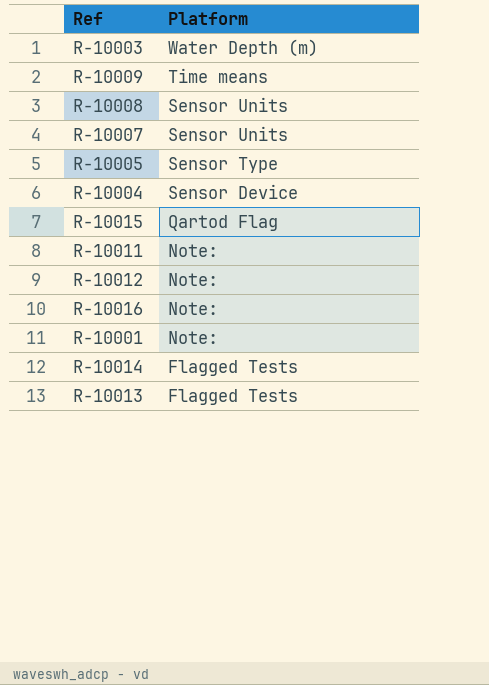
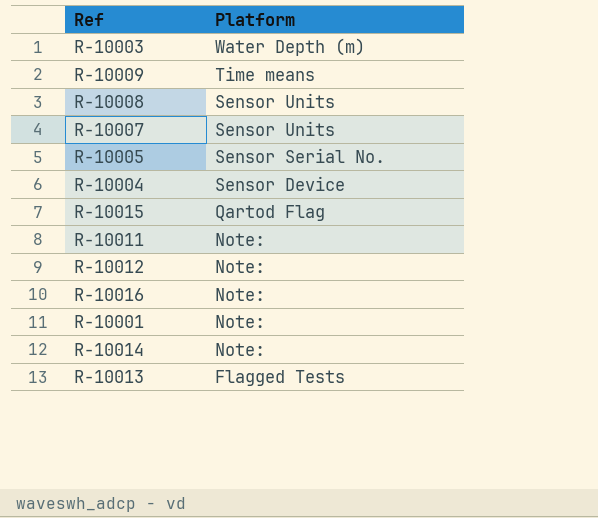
R-10005 | Platform: Sensor Type -> Sensor Serial No.
R-10014 | Platform: Flagged Tests -> Note:

